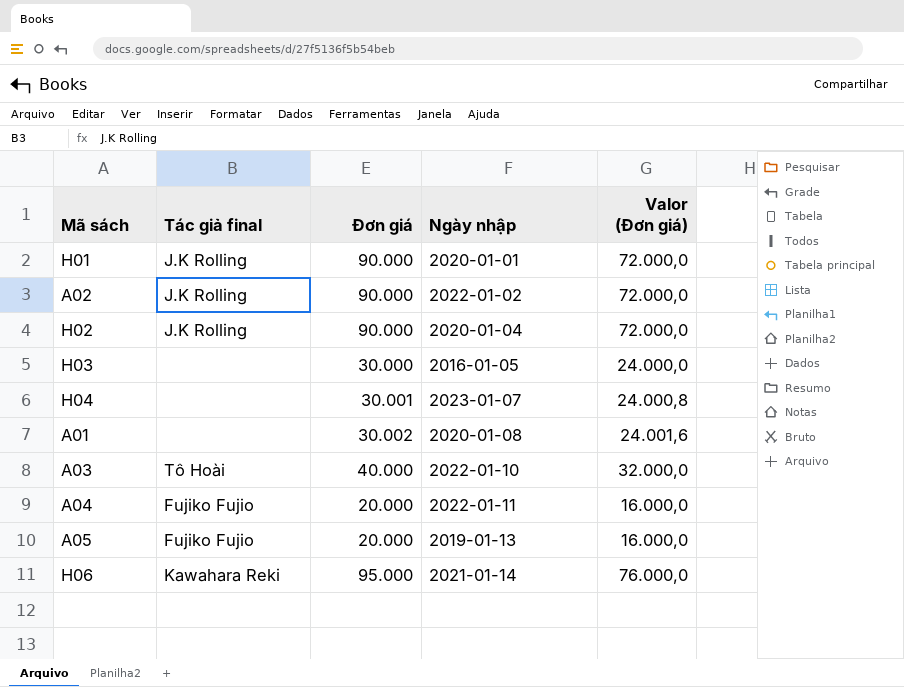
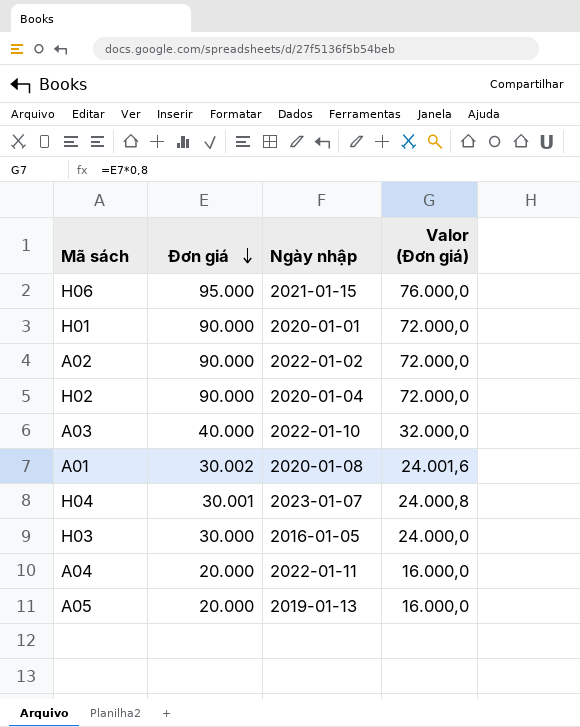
row order: none -> Đơn giá descending
column Tác giả final | position: 2 -> none
H06 | Ngày nhập: 2021-01-14 -> 2021-01-15

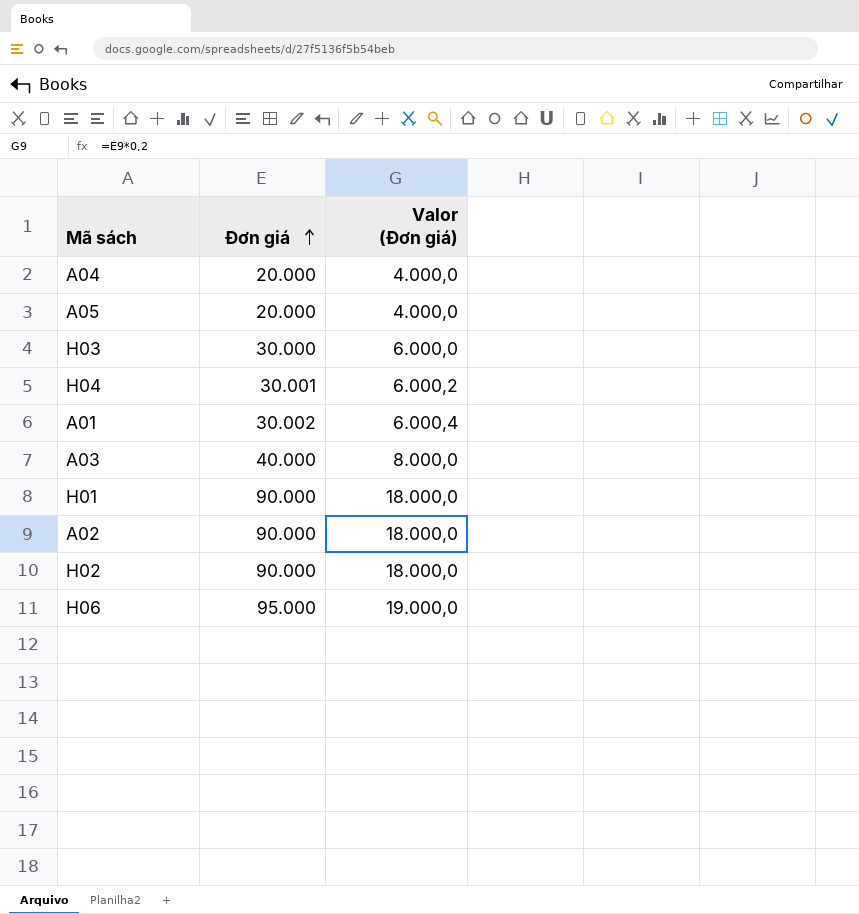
row order: Đơn giá descending -> Đơn giá ascending
column Ngày nhập | position: 3 -> none
column Valor (Đơn giá) | formula: [Đơn giá] * 0,8 -> [Đơn giá] * 0,2

